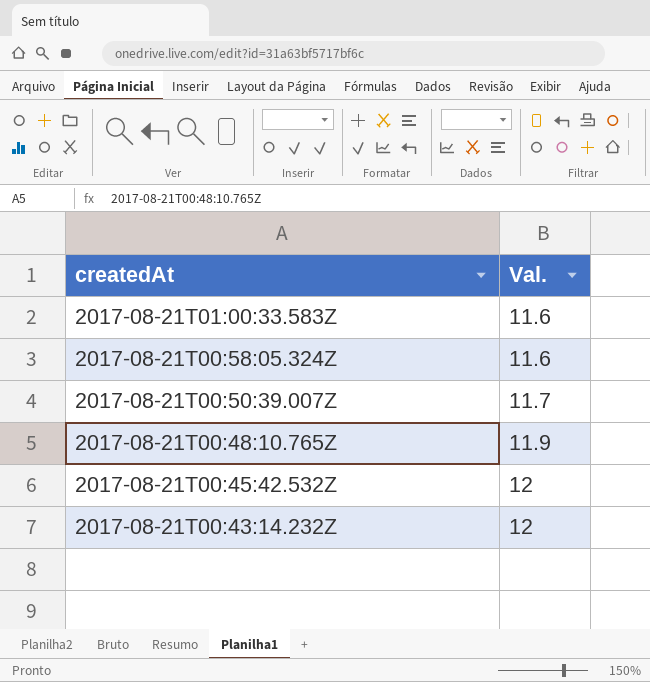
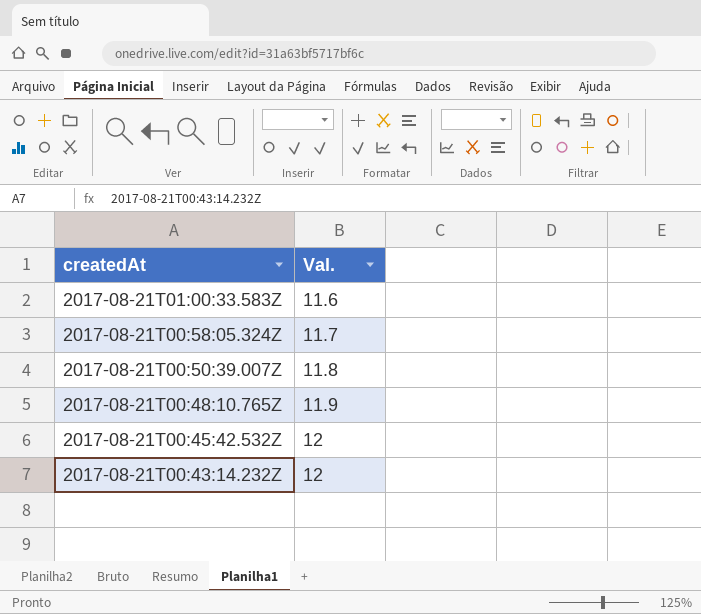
2017-08-21T00:58:05.324Z | Val.: 11.6 -> 11.7
2017-08-21T00:50:39.007Z | Val.: 11.7 -> 11.8

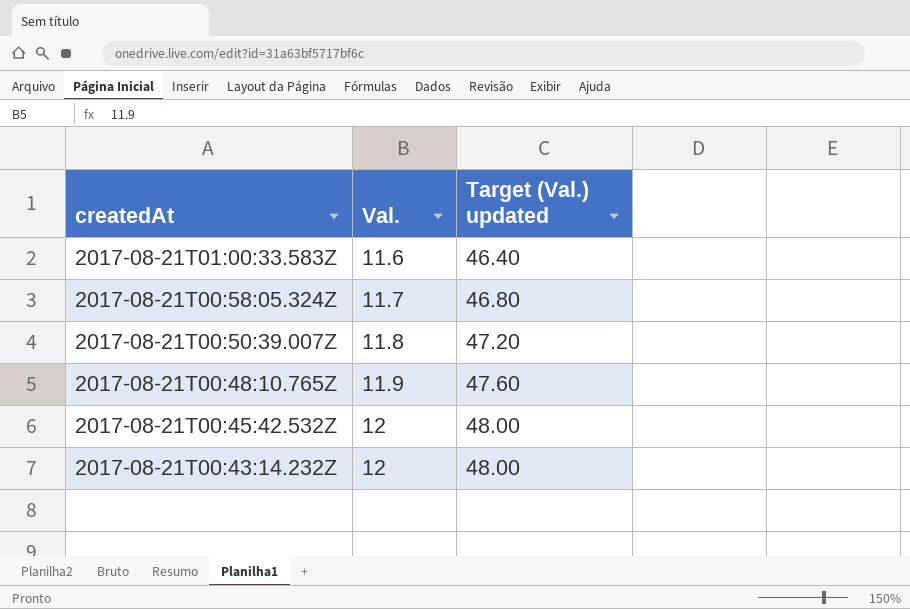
column Target (Val.) updated | formula: none -> [Val.] * 4

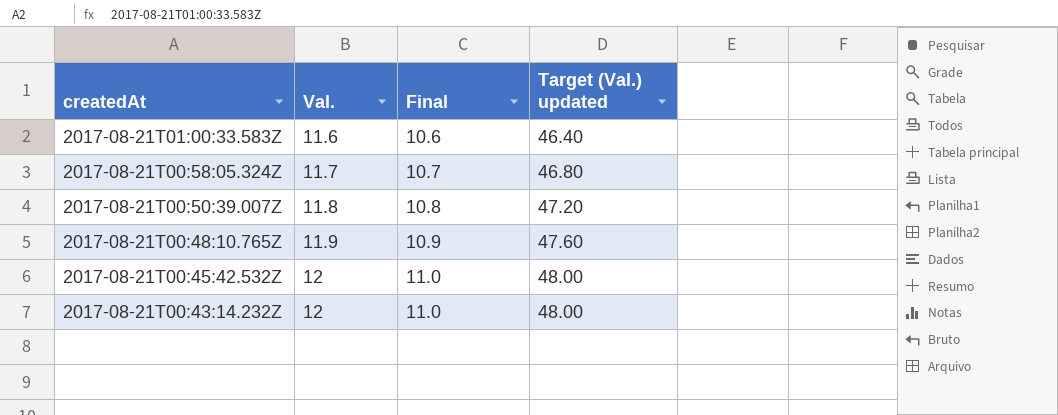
column Final | formula: none -> [Val.] - 1

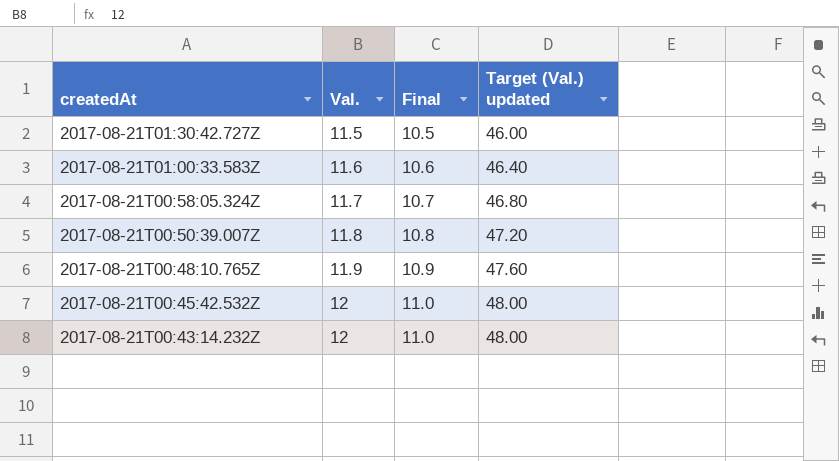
row 2017-08-21T01:30:42.727Z: none -> 11.5 | 10.5 | 46.00

